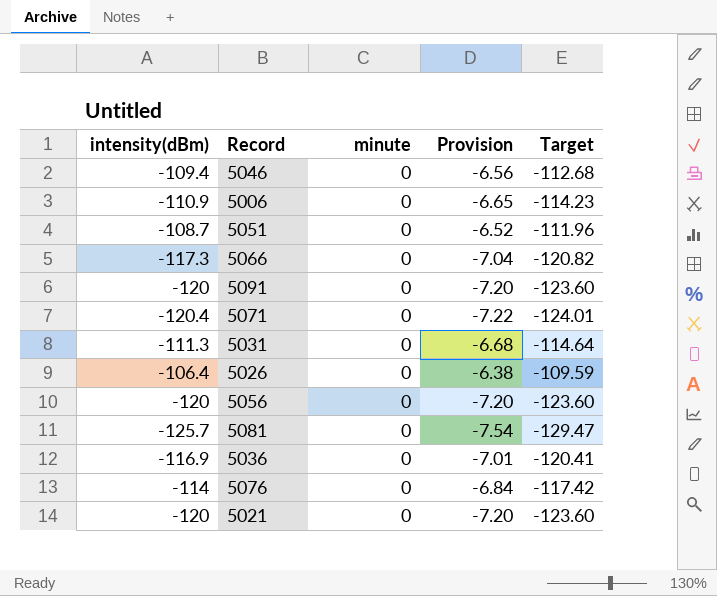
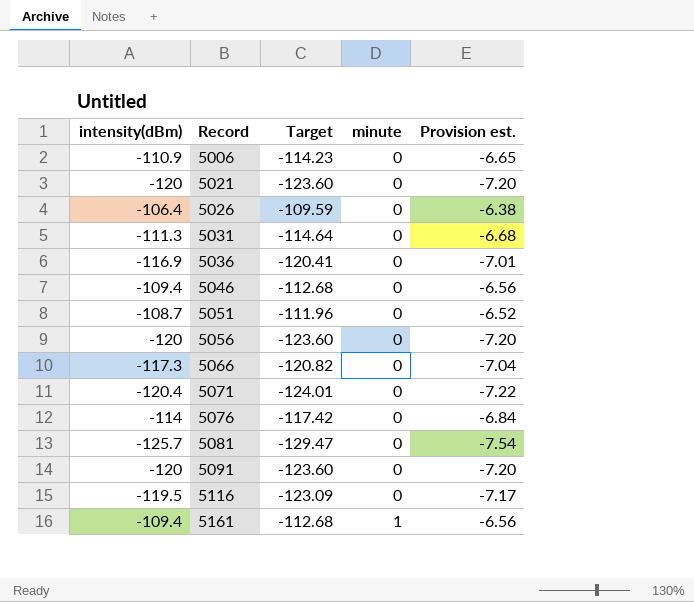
row order: none -> Record ascending
column Target | position: 5 -> 3
column name: Provision -> Provision est.
row 5116: none -> -119.5 | -123.09 | 0 | -7.17
row 5161: none -> -109.4 | -112.68 | 1 | -6.56

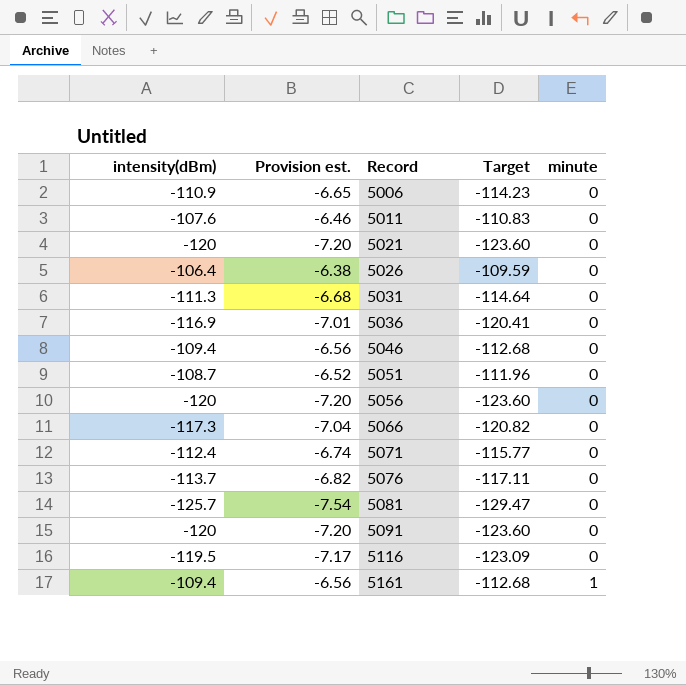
column Provision est. | position: 5 -> 2
row 5011: none -> -107.6 | -6.46 | -110.83 | 0
5071 | intensity(dBm): -120.4 -> -112.4
5071 | Provision est.: -7.22 -> -6.74
5071 | Target: -124.01 -> -115.77
5076 | intensity(dBm): -114 -> -113.7
5076 | Provision est.: -6.84 -> -6.82
5076 | Target: -117.42 -> -117.11

